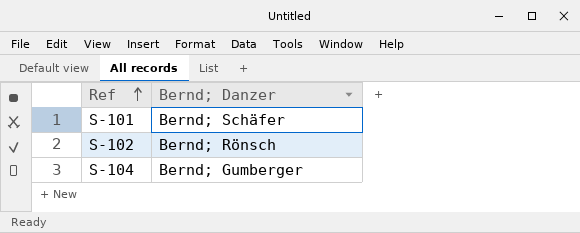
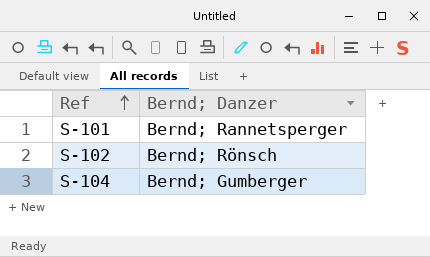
S-101 | Bernd; Danzer: Bernd; Schäfer -> Bernd; Rannetsperger

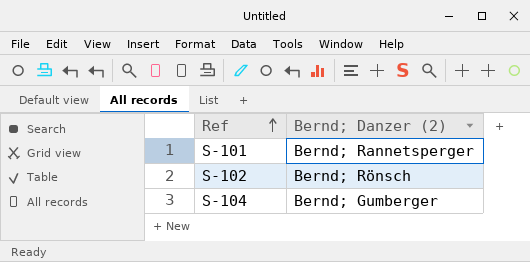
column name: Bernd; Danzer -> Bernd; Danzer (2)

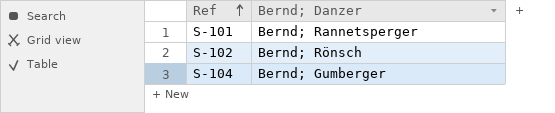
column name: Bernd; Danzer (2) -> Bernd; Danzer

